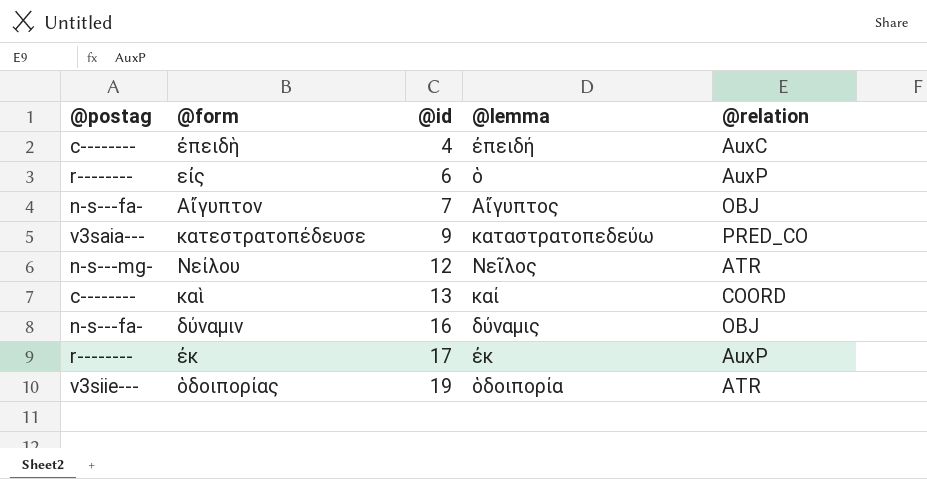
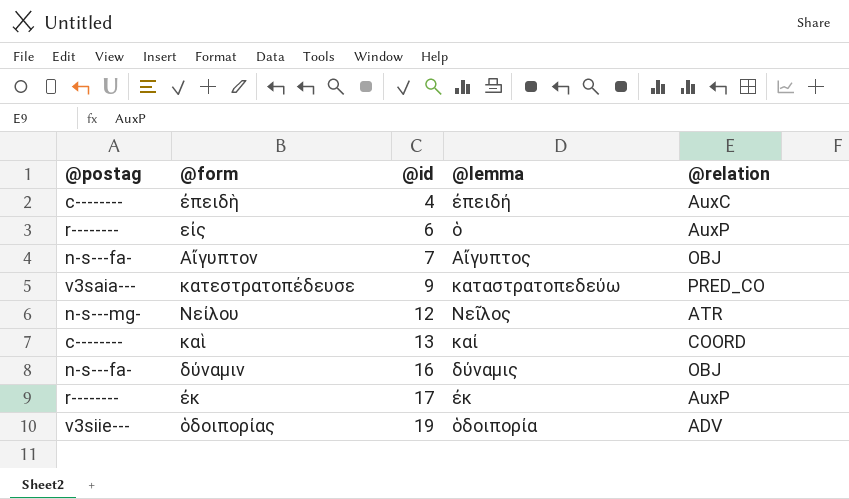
ὁδοιπορίας | @relation: ATR -> ADV

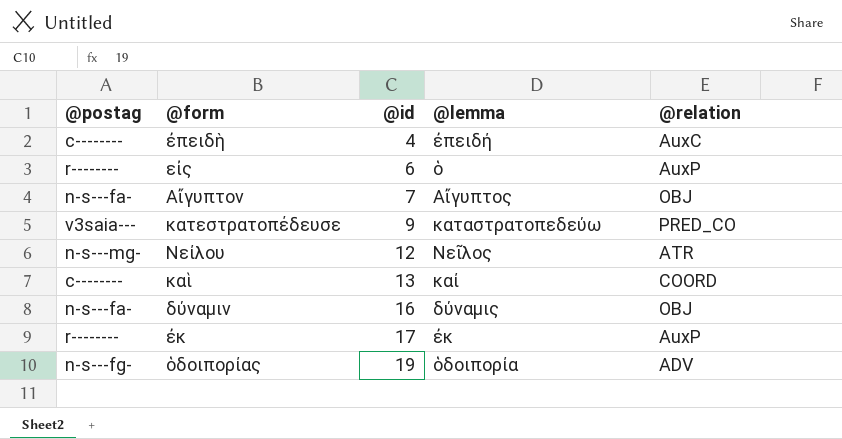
ὁδοιπορίας | @postag: v3siie--- -> n-s---fg-

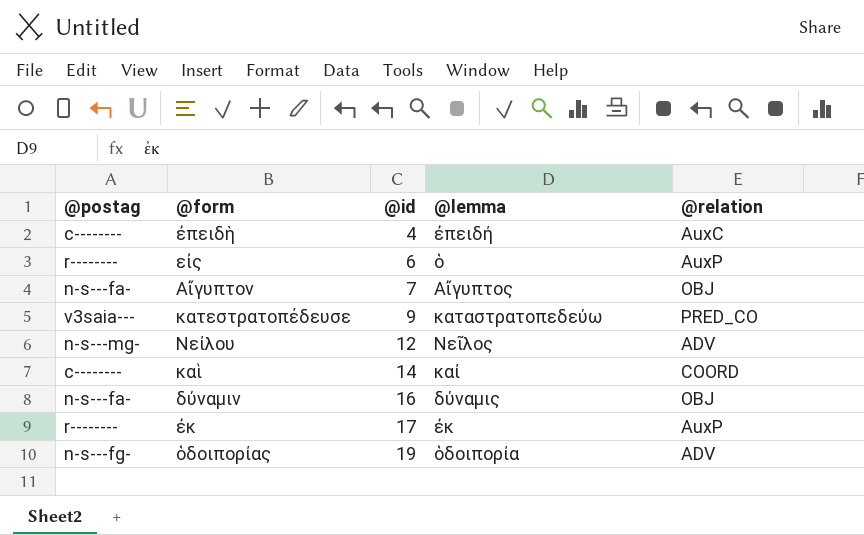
Νείλου | @relation: ATR -> ADV
καὶ | @id: 13 -> 14

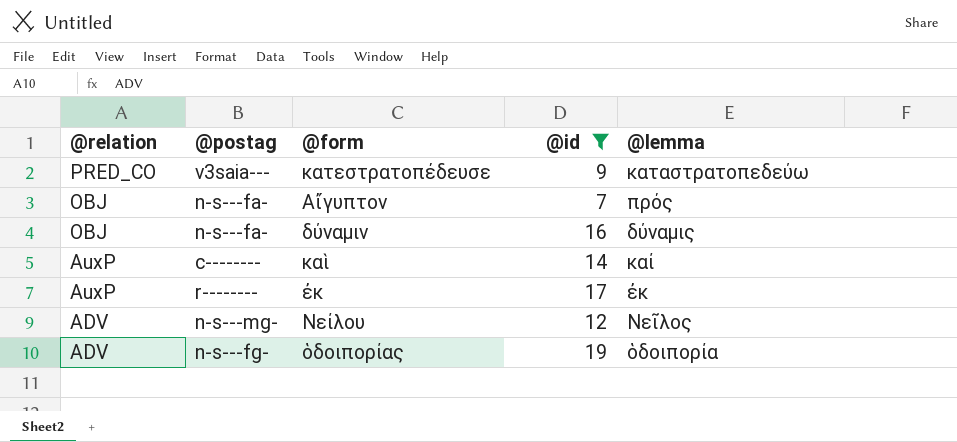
filter: none -> @id >= 7
row order: @id ascending -> @relation descending
column @relation | position: 5 -> 1
Αἴγυπτον | @lemma: Αἴγυπτος -> πρός
καὶ | @relation: COORD -> AuxP

